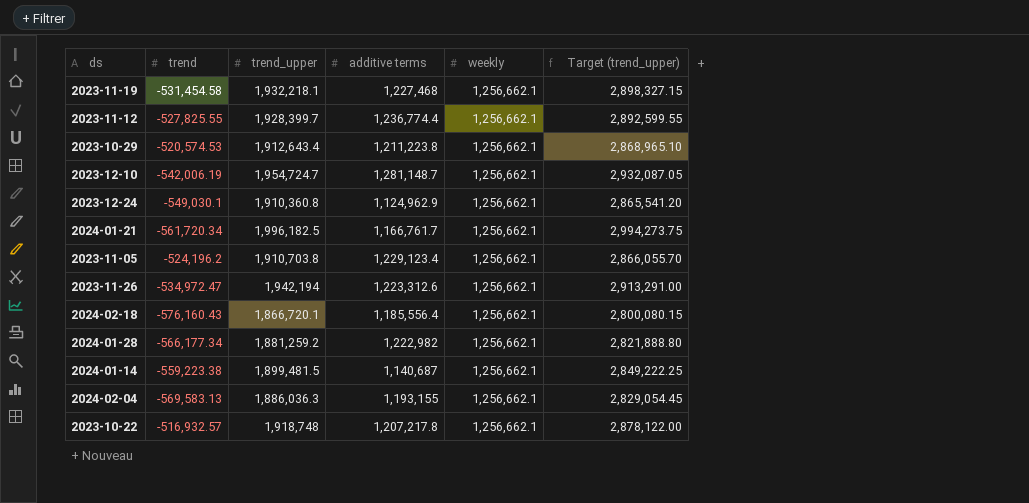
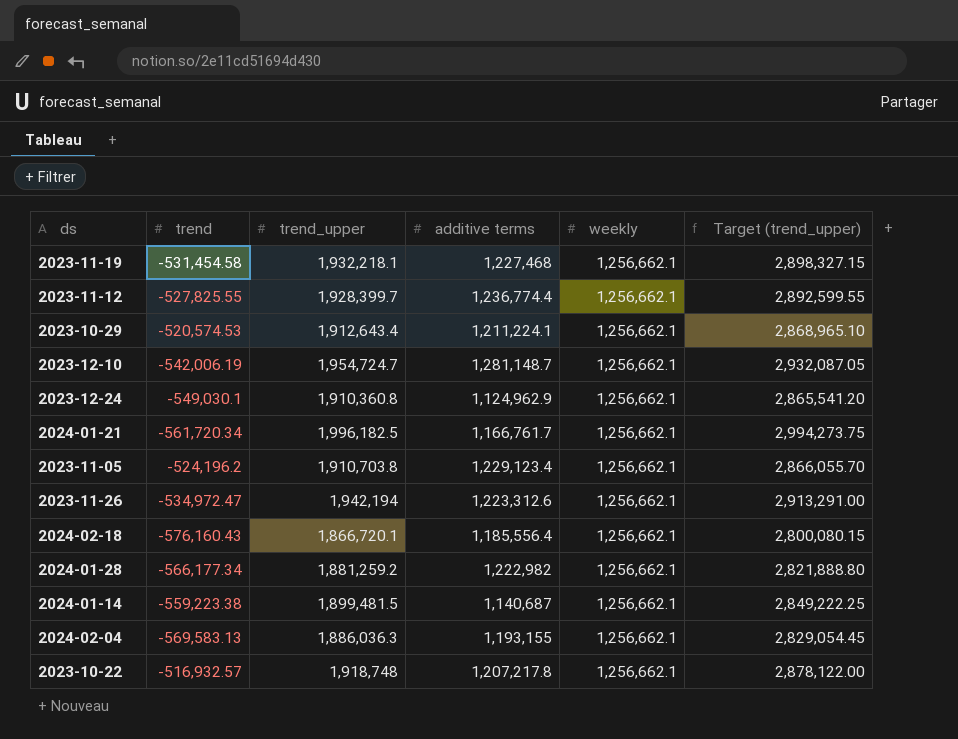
2023-10-29 | additive terms: 1,211,223.8 -> 1,211,224.1

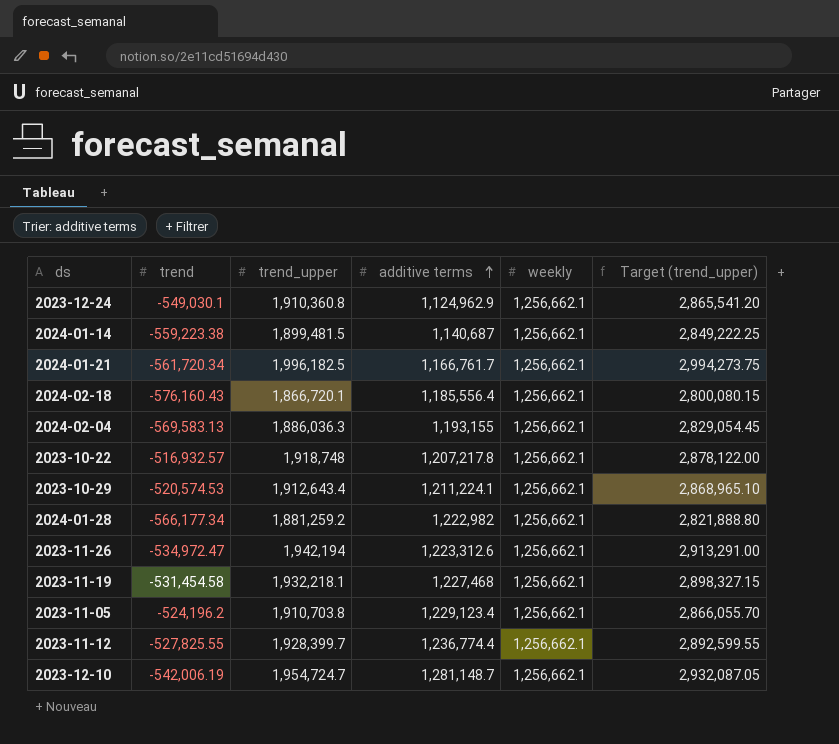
row order: none -> additive terms ascending

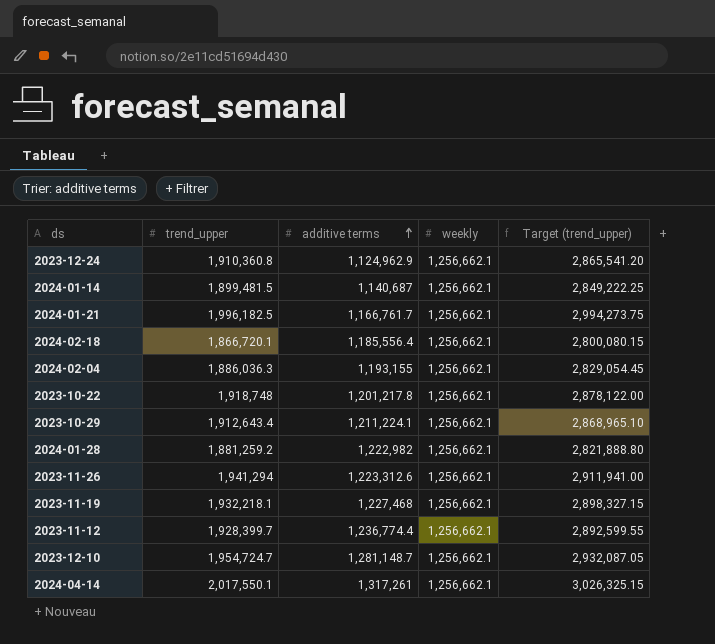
column trend | position: 2 -> none
row 2023-11-05: -524,196.2 | 1,910,703.8 | 1,229,123.4 | 1,256,662.1 | 2,866,055.70 -> none
2023-10-22 | additive terms: 1,207,217.8 -> 1,201,217.8
2023-11-26 | trend_upper: 1,942,194 -> 1,941,294
2023-11-26 | Target (trend_upper): 2,913,291.00 -> 2,911,941.00
row 2024-04-14: none -> 2,017,550.1 | 1,317,261 | 1,256,662.1 | 3,026,325.15

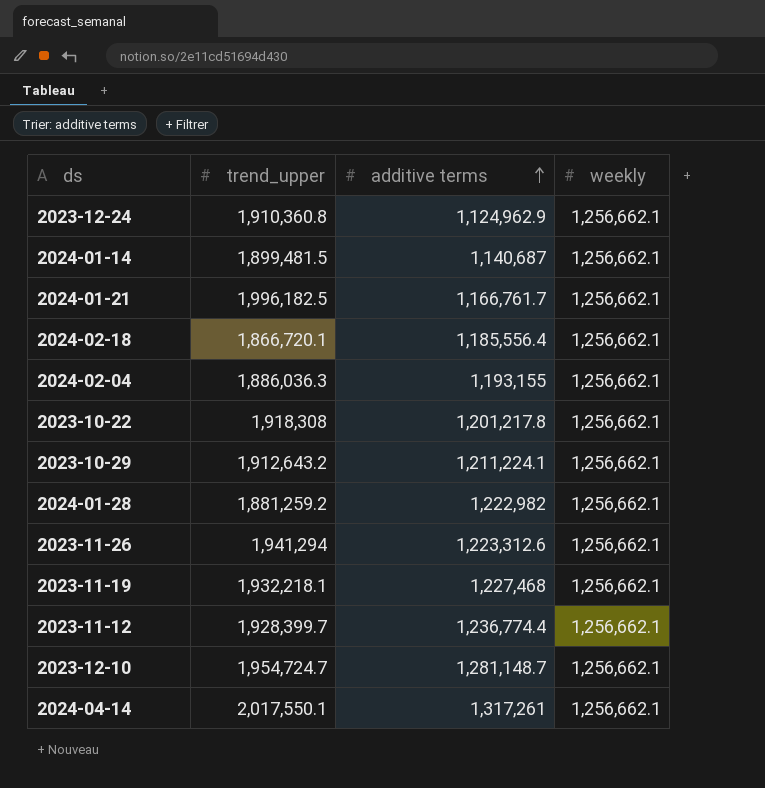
column Target (trend_upper) | formula: [trend_upper] * 1.5 -> none
2023-10-22 | trend_upper: 1,918,748 -> 1,918,308
2023-10-29 | trend_upper: 1,912,643.4 -> 1,912,643.2

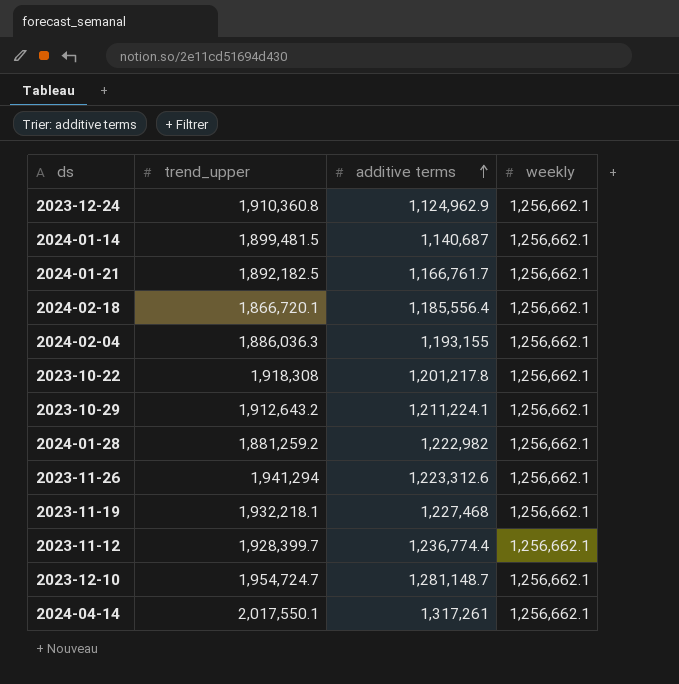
2024-01-21 | trend_upper: 1,996,182.5 -> 1,892,182.5

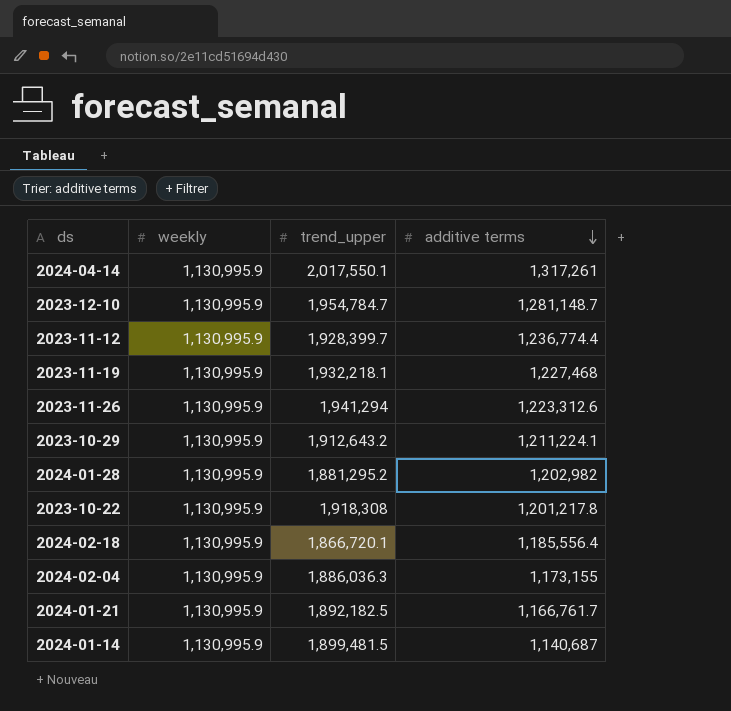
row order: additive terms ascending -> additive terms descending
column weekly | position: 4 -> 2
row 2023-12-24: 1,910,360.8 | 1,124,962.9 | 1,256,662.1 -> none
2024-04-14 | weekly: 1,256,662.1 -> 1,130,995.9
2023-12-10 | weekly: 1,256,662.1 -> 1,130,995.9
2023-12-10 | trend_upper: 1,954,724.7 -> 1,954,784.7
2023-11-12 | weekly: 1,256,662.1 -> 1,130,995.9
2023-11-19 | weekly: 1,256,662.1 -> 1,130,995.9
2023-11-26 | weekly: 1,256,662.1 -> 1,130,995.9
2023-10-29 | weekly: 1,256,662.1 -> 1,130,995.9
2024-01-28 | weekly: 1,256,662.1 -> 1,130,995.9
2024-01-28 | trend_upper: 1,881,259.2 -> 1,881,295.2
2024-01-28 | additive terms: 1,222,982 -> 1,202,982
2023-10-22 | weekly: 1,256,662.1 -> 1,130,995.9
2024-02-18 | weekly: 1,256,662.1 -> 1,130,995.9
2024-02-04 | weekly: 1,256,662.1 -> 1,130,995.9
2024-02-04 | additive terms: 1,193,155 -> 1,173,155
2024-01-21 | weekly: 1,256,662.1 -> 1,130,995.9
2024-01-14 | weekly: 1,256,662.1 -> 1,130,995.9

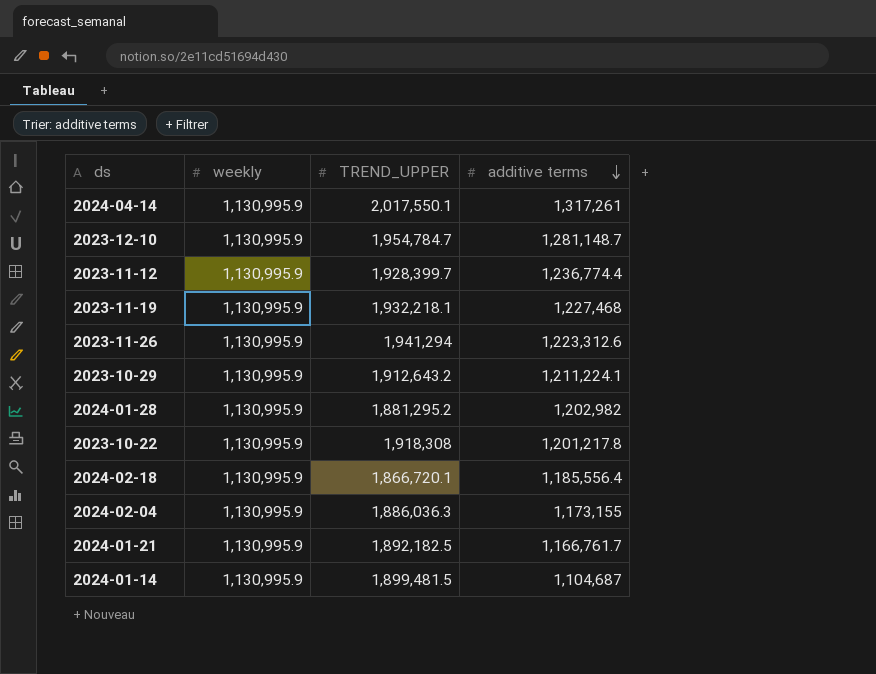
column name: trend_upper -> TREND_UPPER
2024-01-14 | additive terms: 1,140,687 -> 1,104,687

